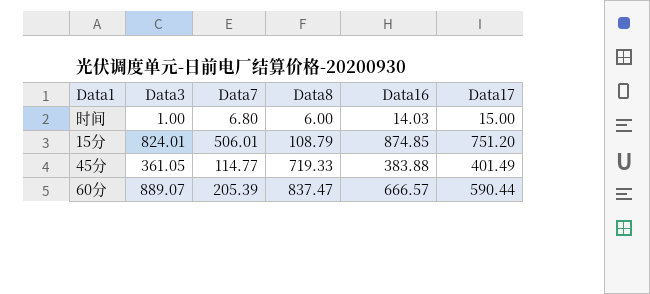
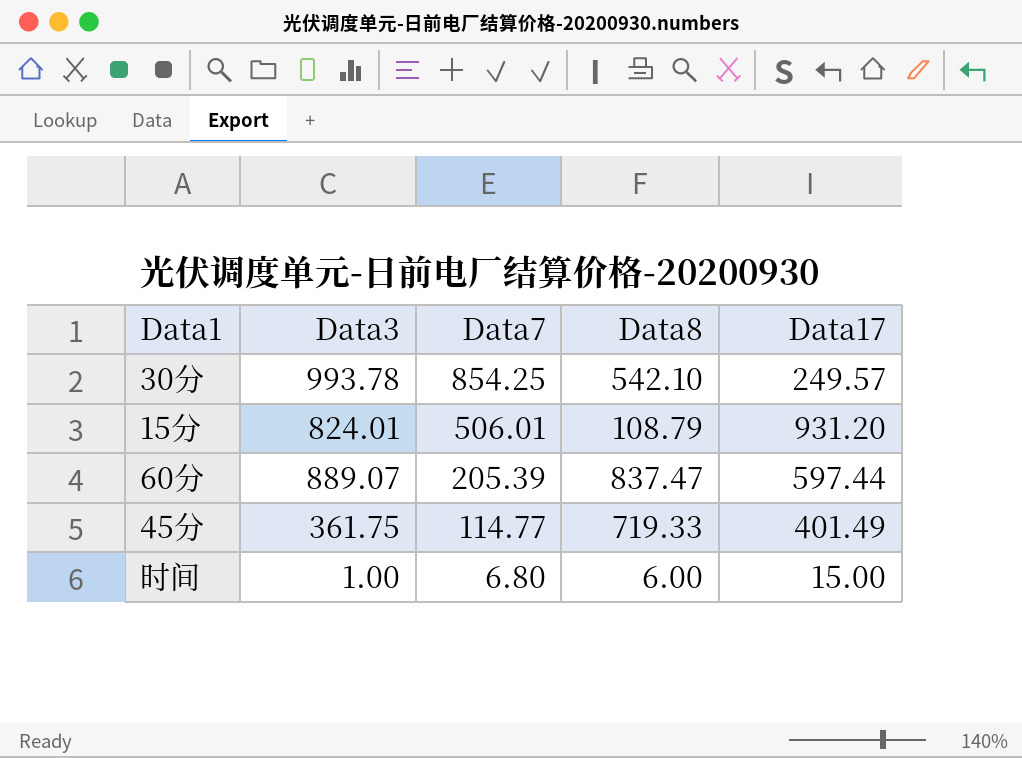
row order: Data8 ascending -> Data7 descending
column Data16 | position: 5 -> none
row 30分: none -> 993.78 | 854.25 | 542.10 | 249.57
15分 | Data17: 751.20 -> 931.20
60分 | Data17: 590.44 -> 597.44
45分 | Data3: 361.05 -> 361.75

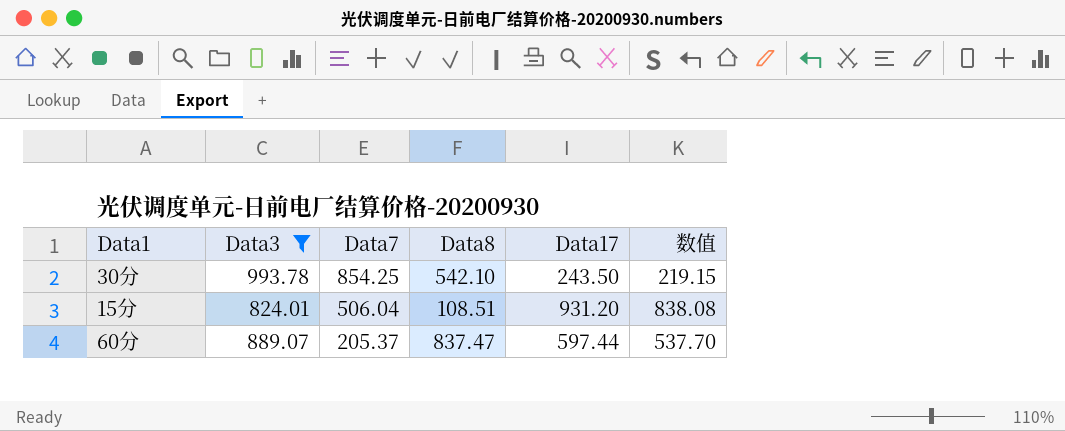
filter: none -> Data3 >= 824.01
column 数值 | formula: none -> [Data17] * 0.9
30分 | Data17: 249.57 -> 243.50
15分 | Data7: 506.01 -> 506.04
15分 | Data8: 108.79 -> 108.51
60分 | Data7: 205.39 -> 205.37

